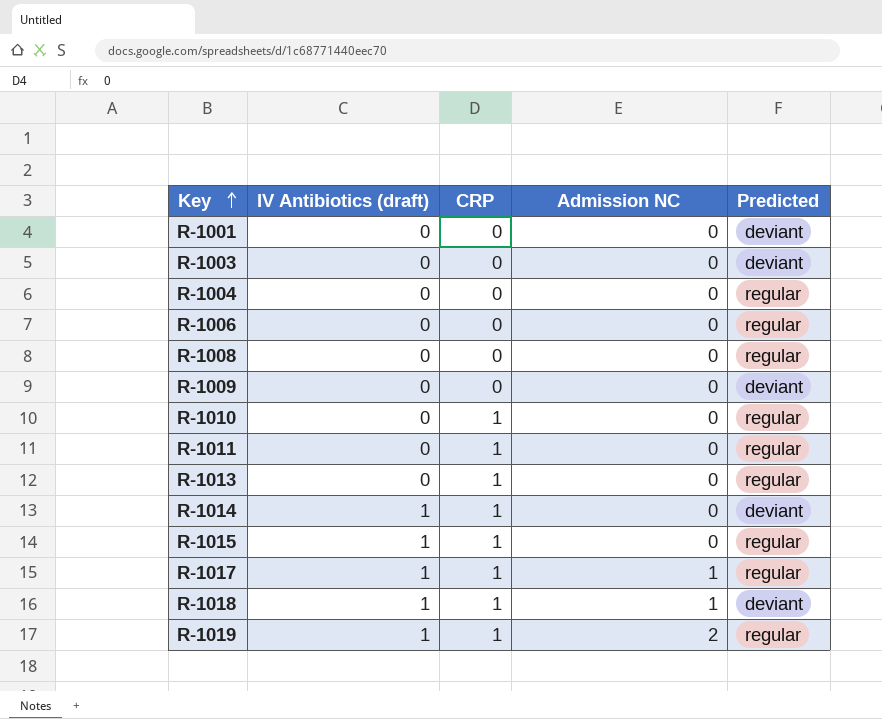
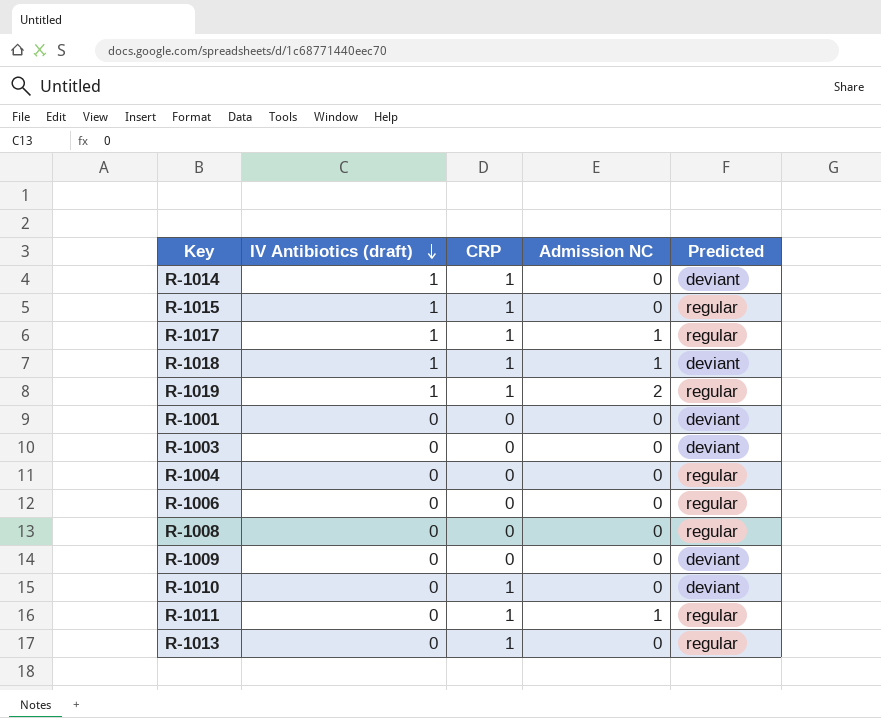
row order: Key ascending -> IV Antibiotics (draft) descending
R-1010 | Predicted: regular -> deviant
R-1011 | Admission NC: 0 -> 1

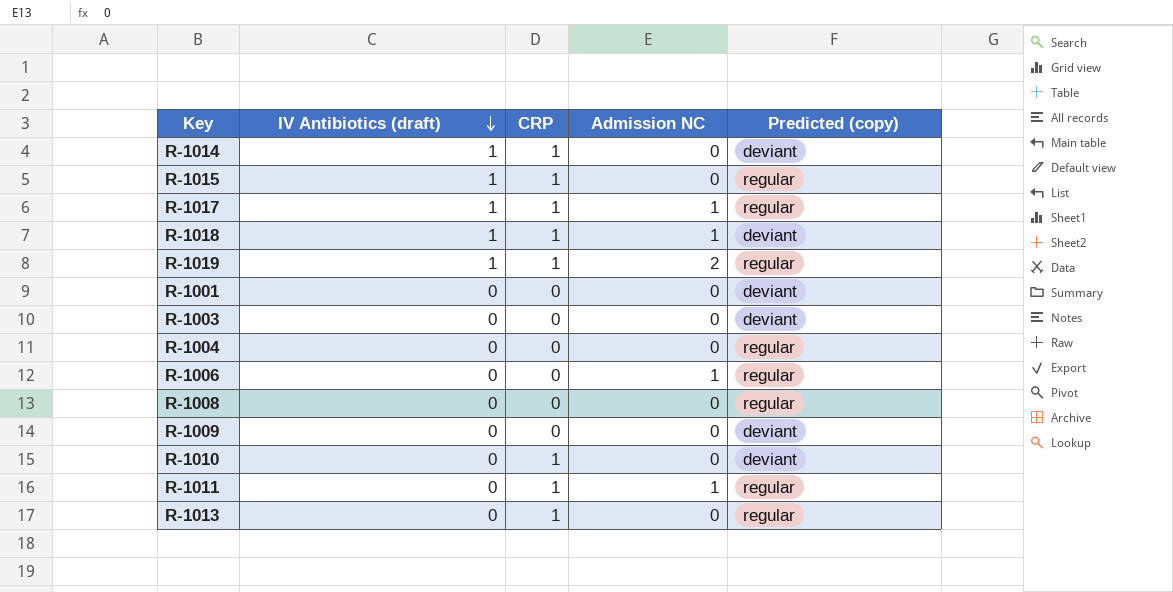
column name: Predicted -> Predicted (copy)
R-1006 | Admission NC: 0 -> 1

